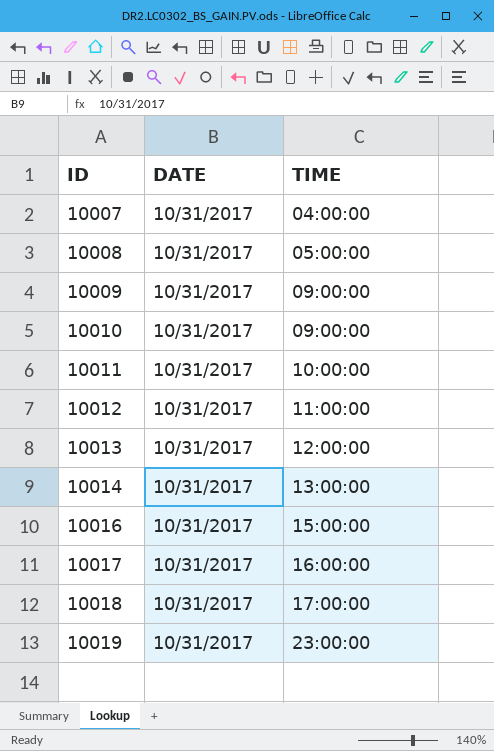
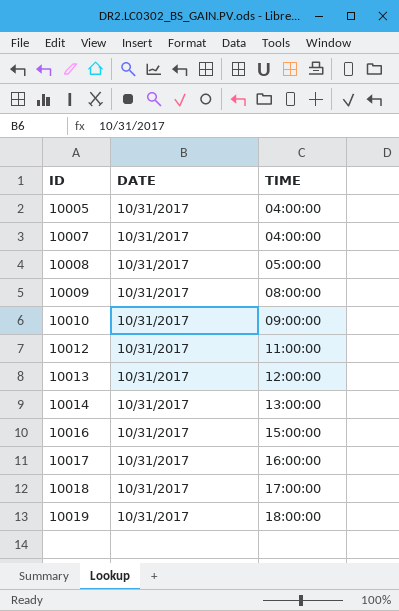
row 10011: 10/31/2017 | 10:00:00 -> none
row 10005: none -> 10/31/2017 | 04:00:00
10009 | TIME: 09:00:00 -> 08:00:00
10019 | TIME: 23:00:00 -> 18:00:00

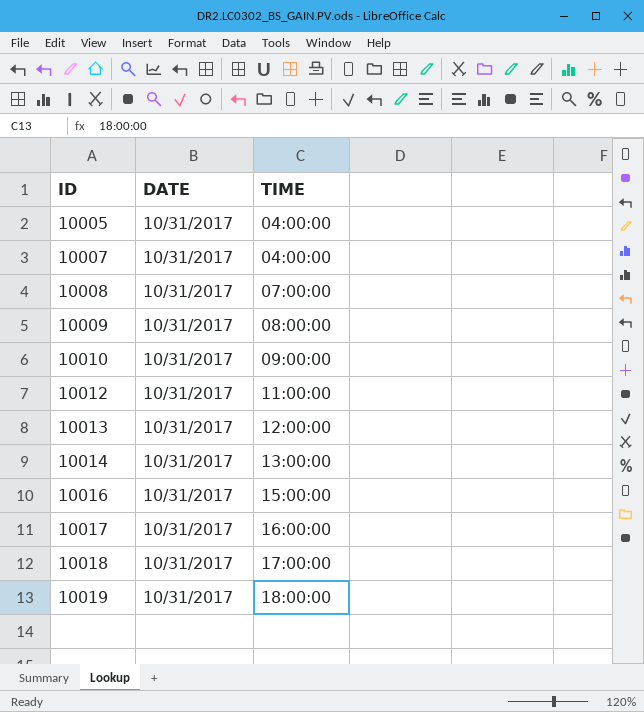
10008 | TIME: 05:00:00 -> 07:00:00

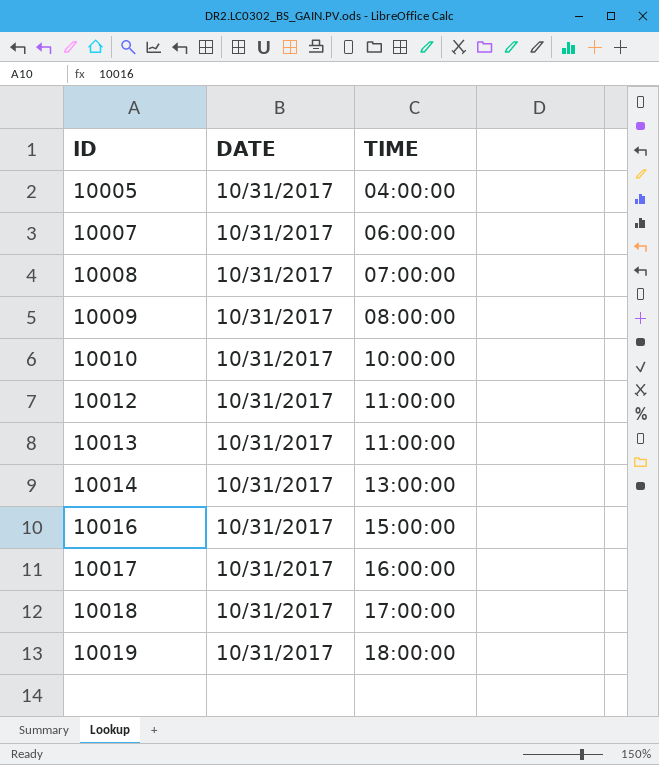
10007 | TIME: 04:00:00 -> 06:00:00
10010 | TIME: 09:00:00 -> 10:00:00
10013 | TIME: 12:00:00 -> 11:00:00

